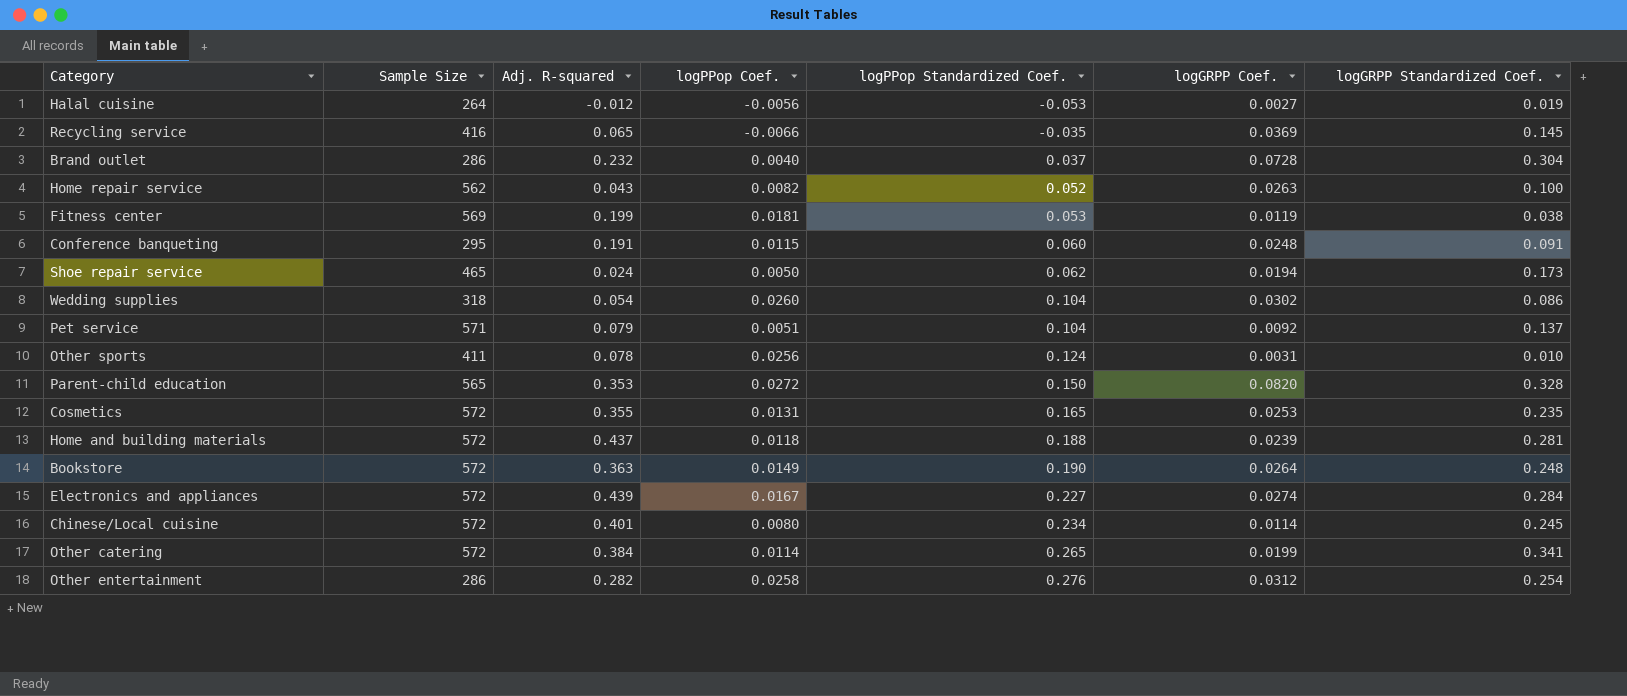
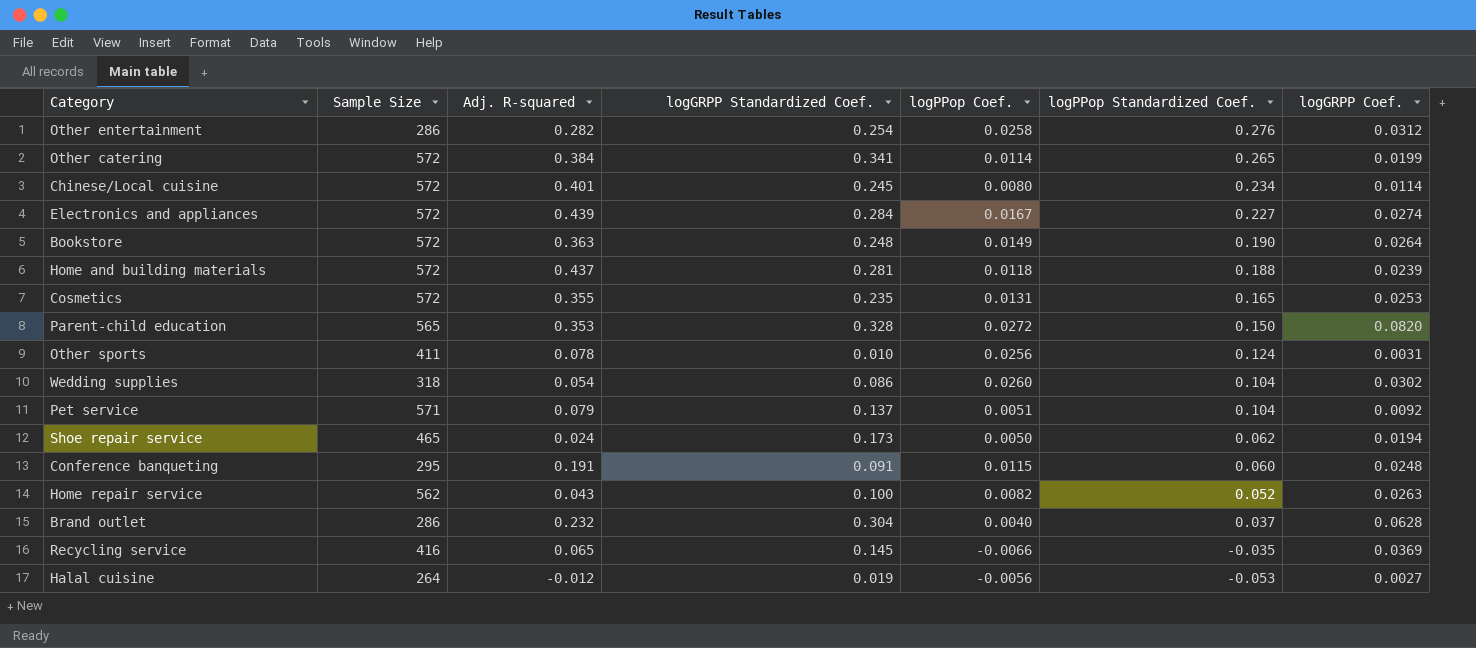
row order: logPPop Standardized Coef. ascending -> logPPop Standardized Coef. descending
column logGRPP Standardized Coef. | position: 7 -> 4
row Fitness center: 569 | 0.199 | 0.0181 | 0.053 | 0.0119 | 0.038 -> none
Brand outlet | logGRPP Coef.: 0.0728 -> 0.0628

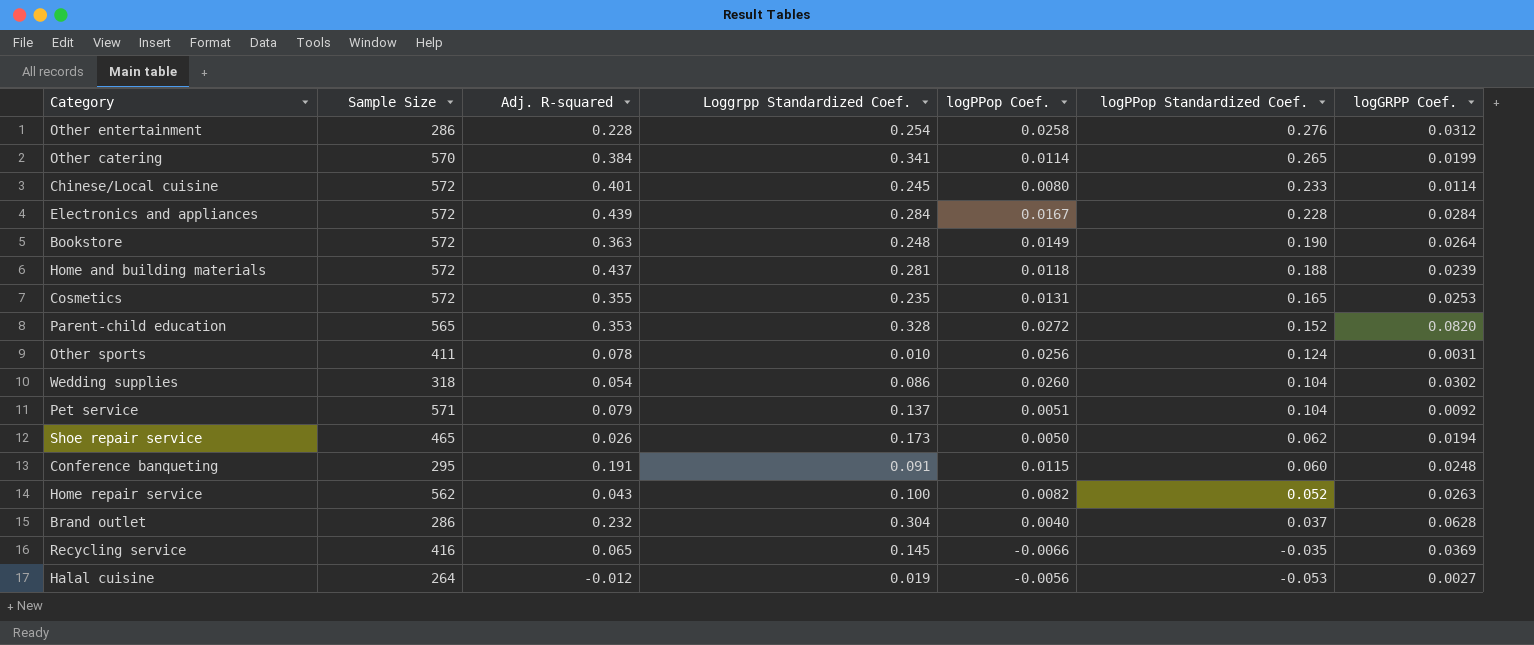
column name: logGRPP Standardized Coef. -> Loggrpp Standardized Coef.
Other entertainment | Adj. R-squared: 0.282 -> 0.228
Other catering | Sample Size: 572 -> 570
Chinese/Local cuisine | logPPop Standardized Coef.: 0.234 -> 0.233
Electronics and appliances | logPPop Standardized Coef.: 0.227 -> 0.228
Electronics and appliances | logGRPP Coef.: 0.0274 -> 0.0284
Parent-child education | logPPop Standardized Coef.: 0.150 -> 0.152
Shoe repair service | Adj. R-squared: 0.024 -> 0.026

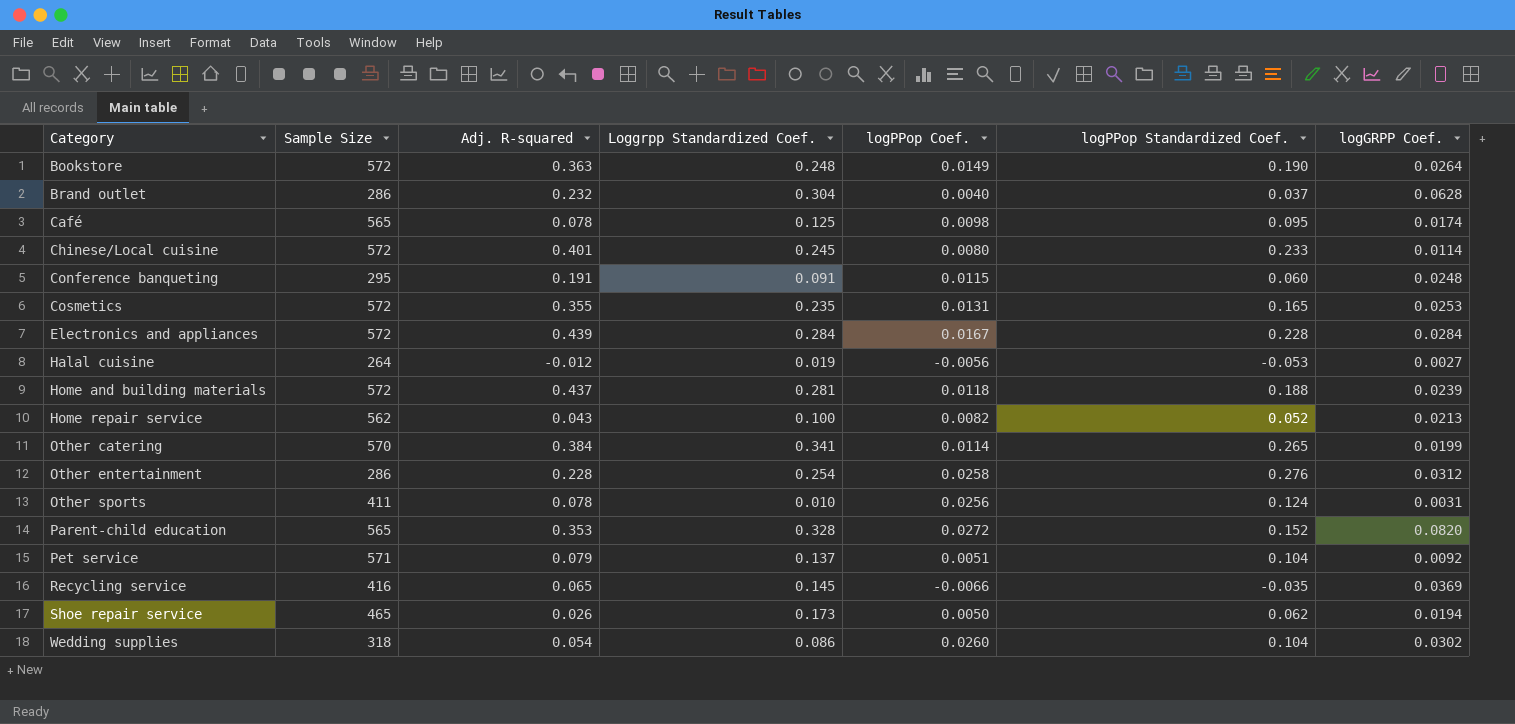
row order: logPPop Standardized Coef. descending -> Category ascending
row Café: none -> 565 | 0.078 | 0.125 | 0.0098 | 0.095 | 0.0174
Home repair service | logGRPP Coef.: 0.0263 -> 0.0213

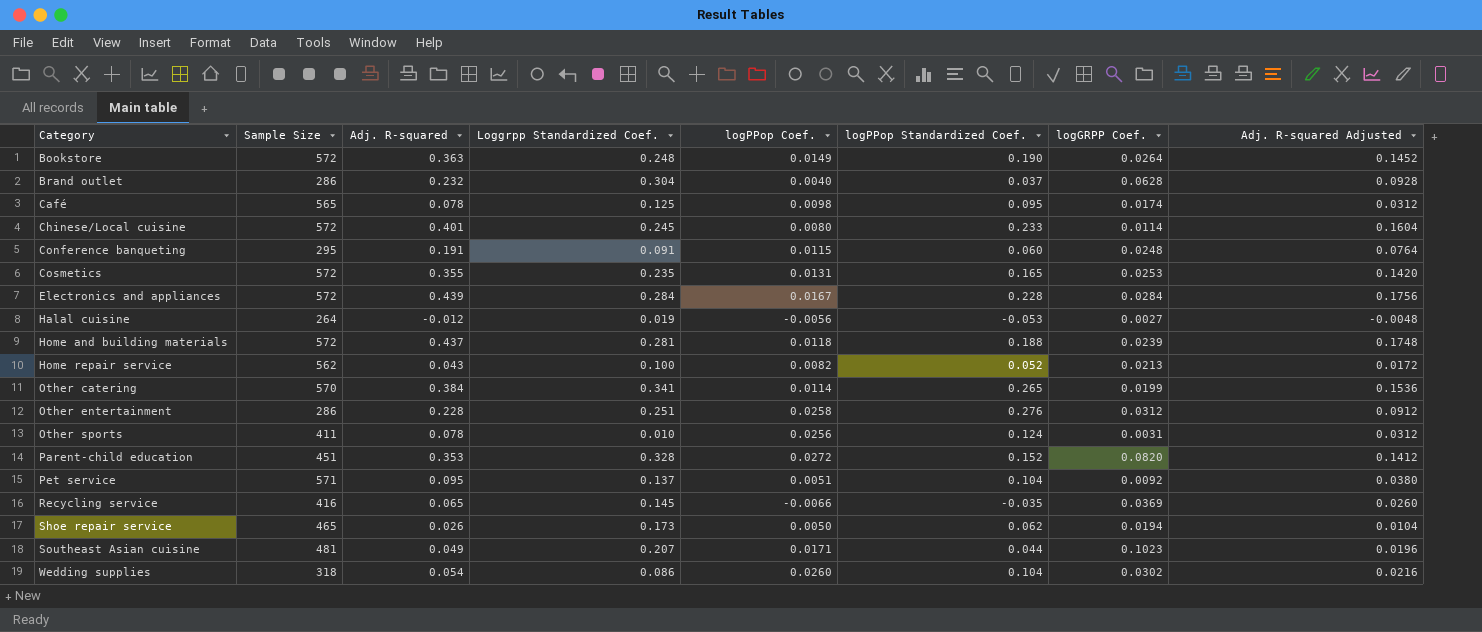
column Adj. R-squared Adjusted | formula: none -> [Adj. R-squared] * 0.4
Other entertainment | Loggrpp Standardized Coef.: 0.254 -> 0.251
Parent-child education | Sample Size: 565 -> 451
Pet service | Adj. R-squared: 0.079 -> 0.095
row Southeast Asian cuisine: none -> 481 | 0.049 | 0.207 | 0.0171 | 0.044 | 0.1023 | 0.0196

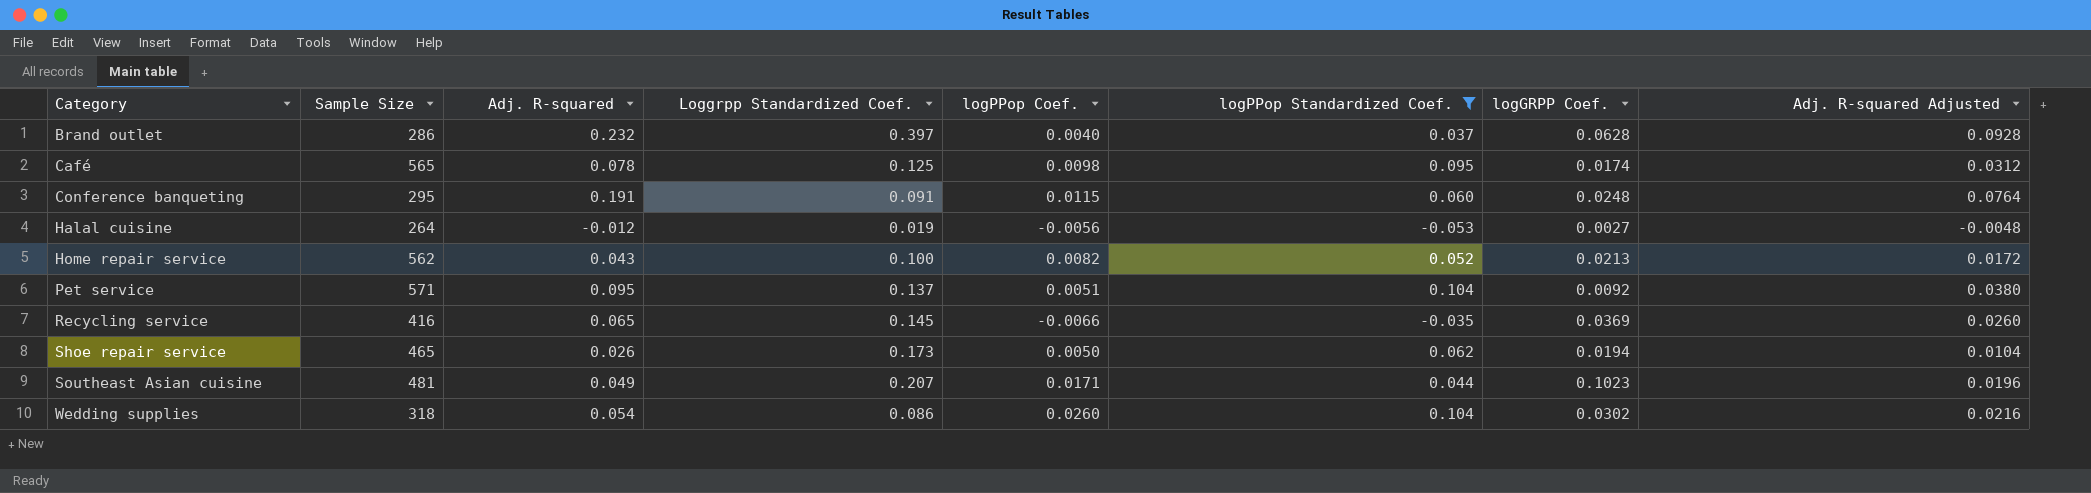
filter: none -> logPPop Standardized Coef. <= 0.104
Brand outlet | Loggrpp Standardized Coef.: 0.304 -> 0.397

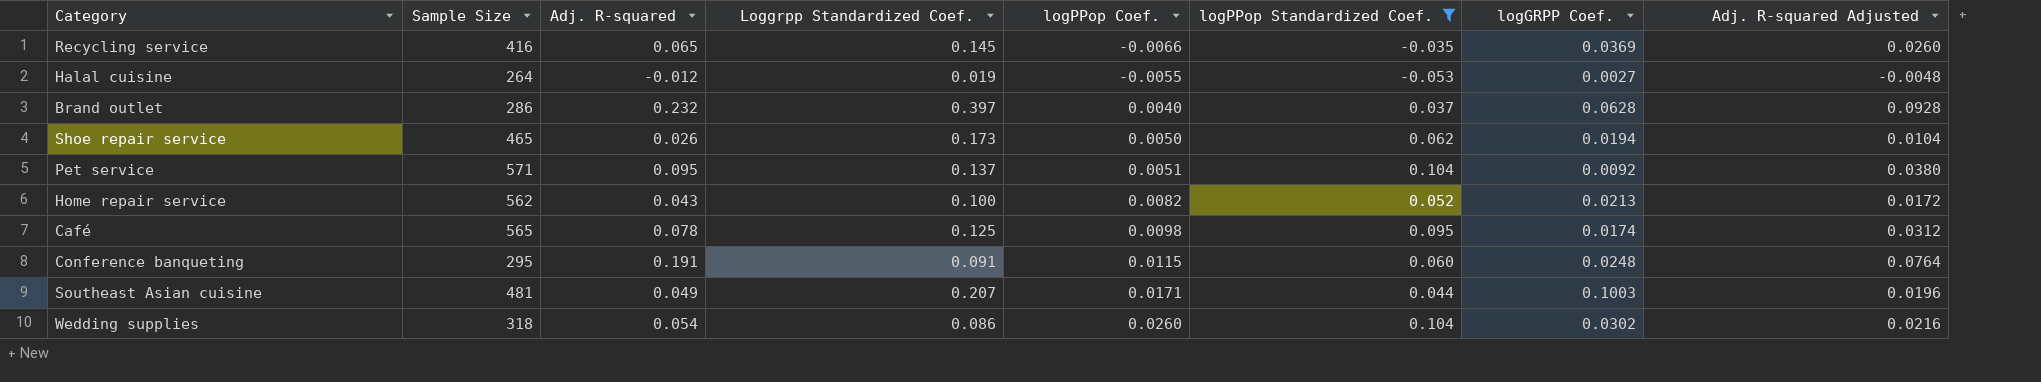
row order: Category ascending -> logPPop Coef. ascending
Halal cuisine | logPPop Coef.: -0.0056 -> -0.0055
Southeast Asian cuisine | logGRPP Coef.: 0.1023 -> 0.1003

